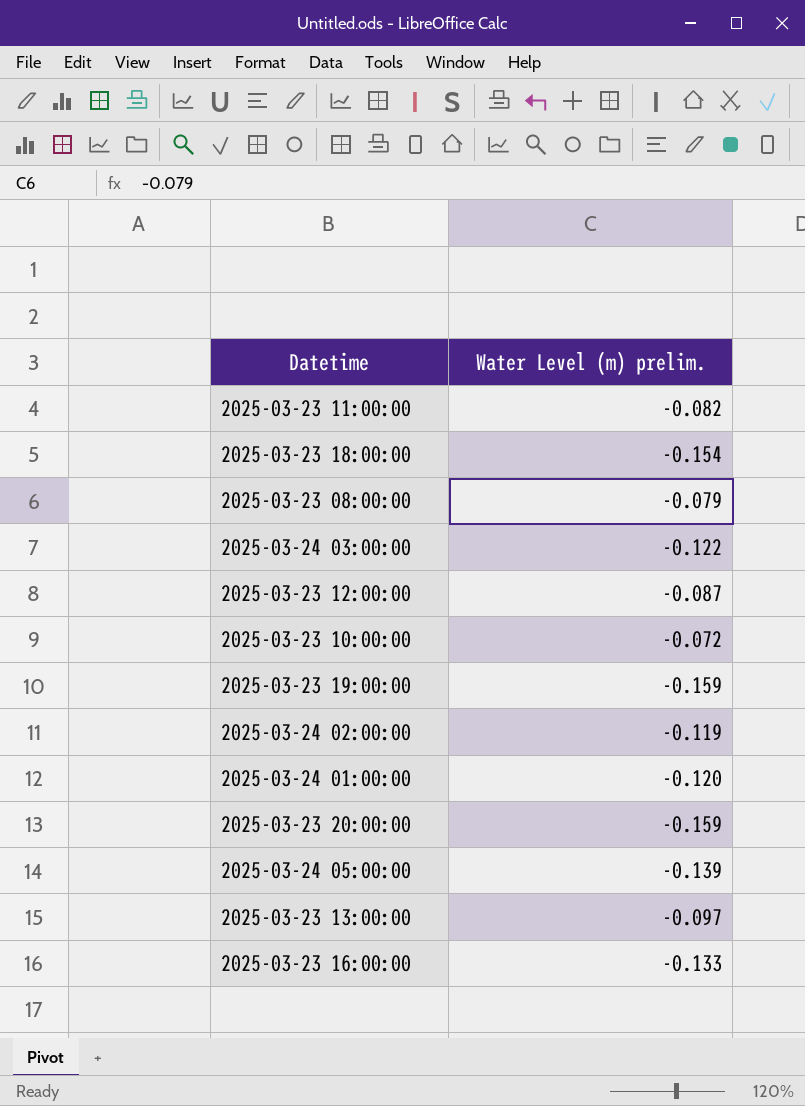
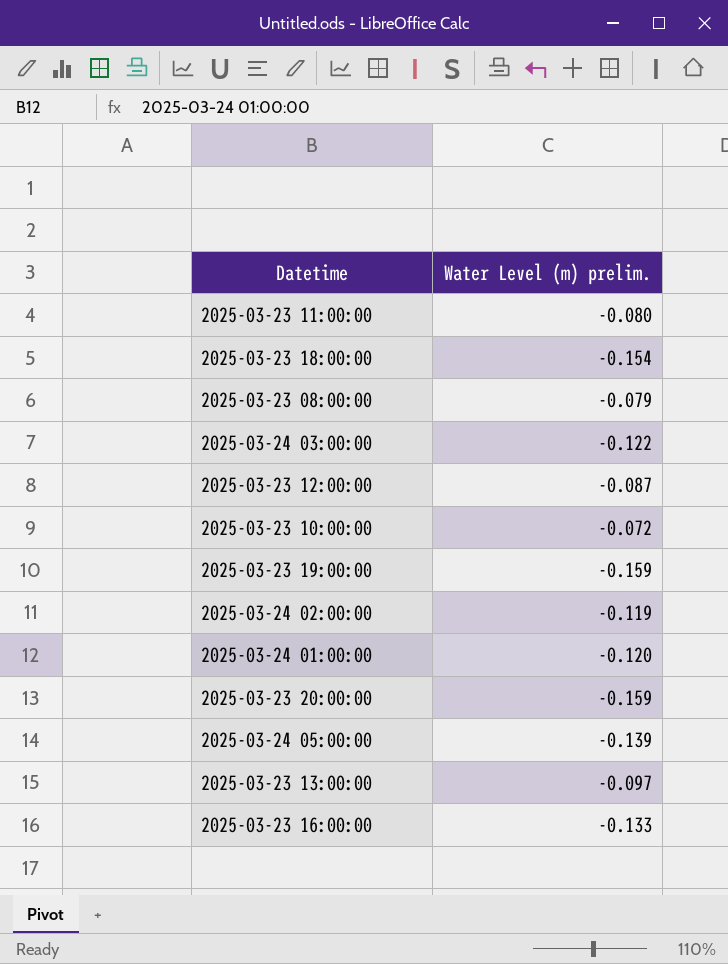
2025-03-23 11:00:00 | Water Level (m) prelim.: -0.082 -> -0.080

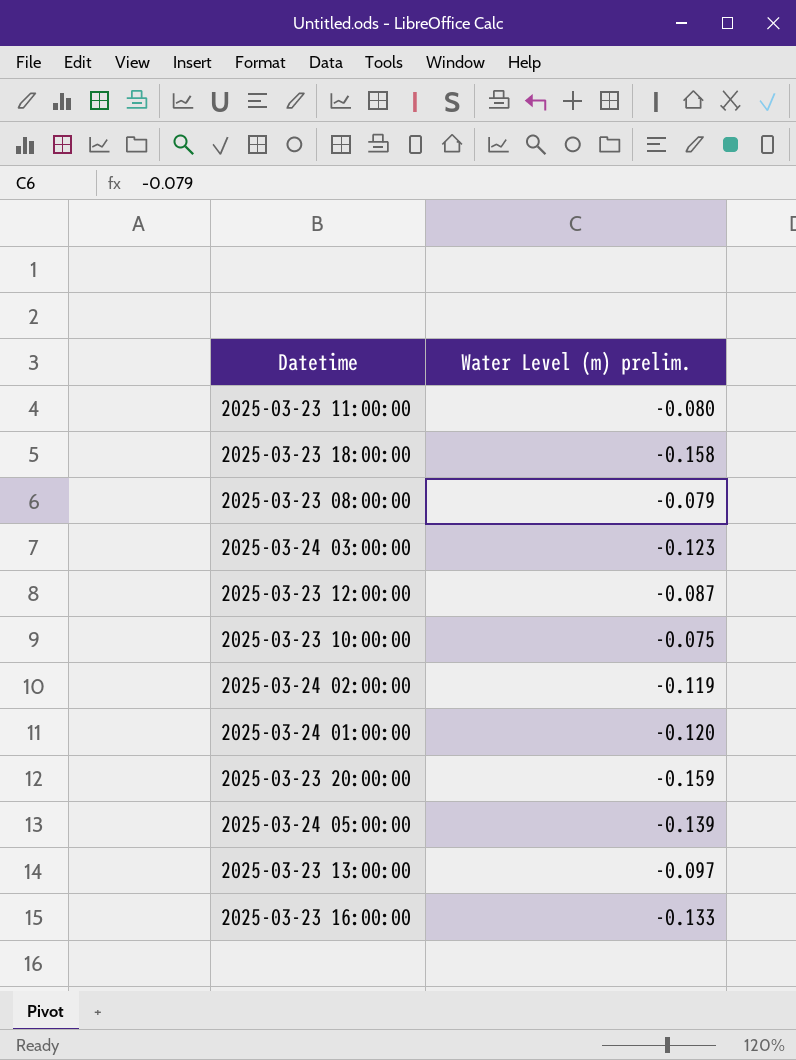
row 2025-03-23 19:00:00: -0.159 -> none
2025-03-23 18:00:00 | Water Level (m) prelim.: -0.154 -> -0.158
2025-03-24 03:00:00 | Water Level (m) prelim.: -0.122 -> -0.123
2025-03-23 10:00:00 | Water Level (m) prelim.: -0.072 -> -0.075

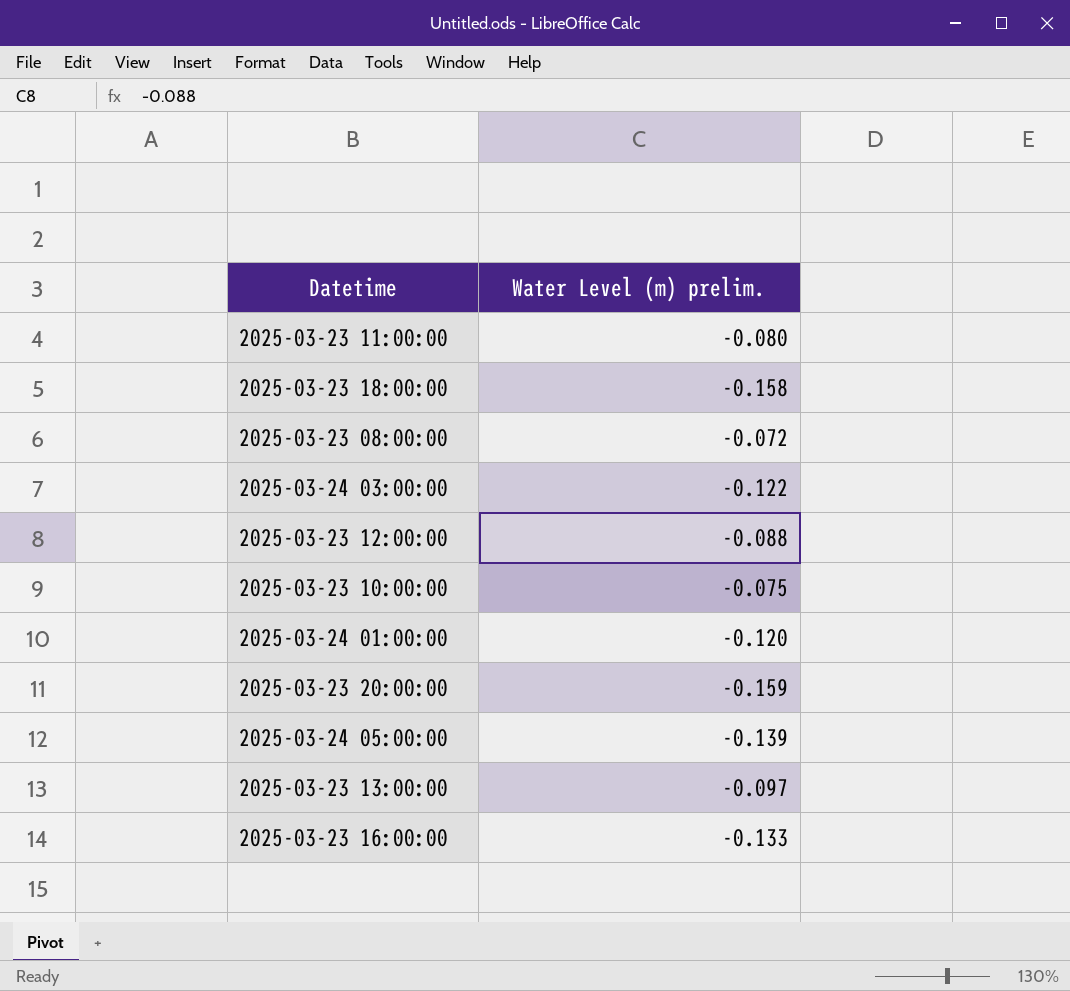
row 2025-03-24 02:00:00: -0.119 -> none
2025-03-23 08:00:00 | Water Level (m) prelim.: -0.079 -> -0.072
2025-03-24 03:00:00 | Water Level (m) prelim.: -0.123 -> -0.122
2025-03-23 12:00:00 | Water Level (m) prelim.: -0.087 -> -0.088

